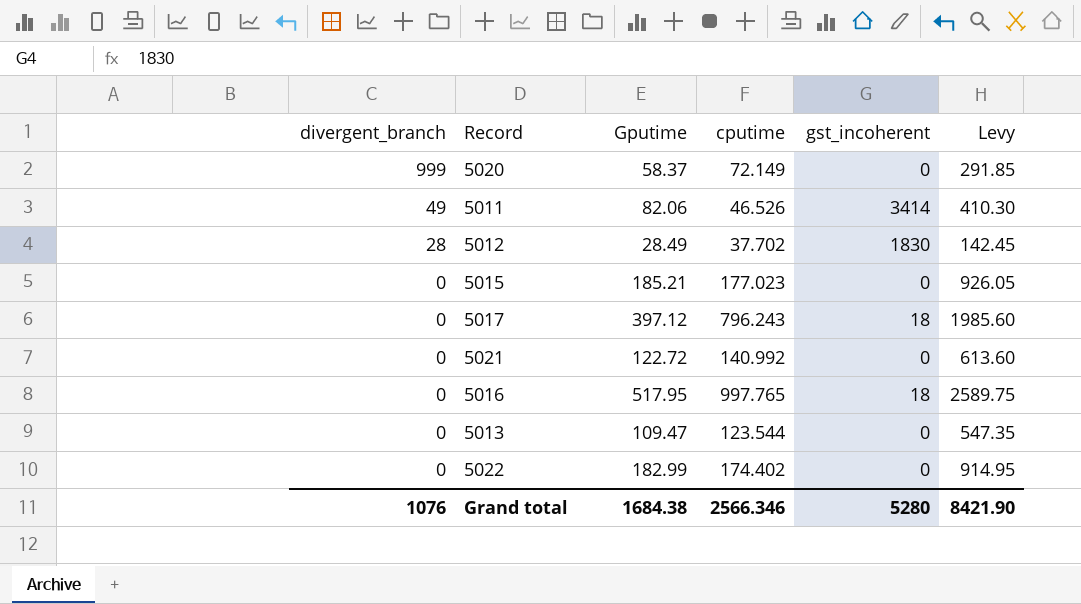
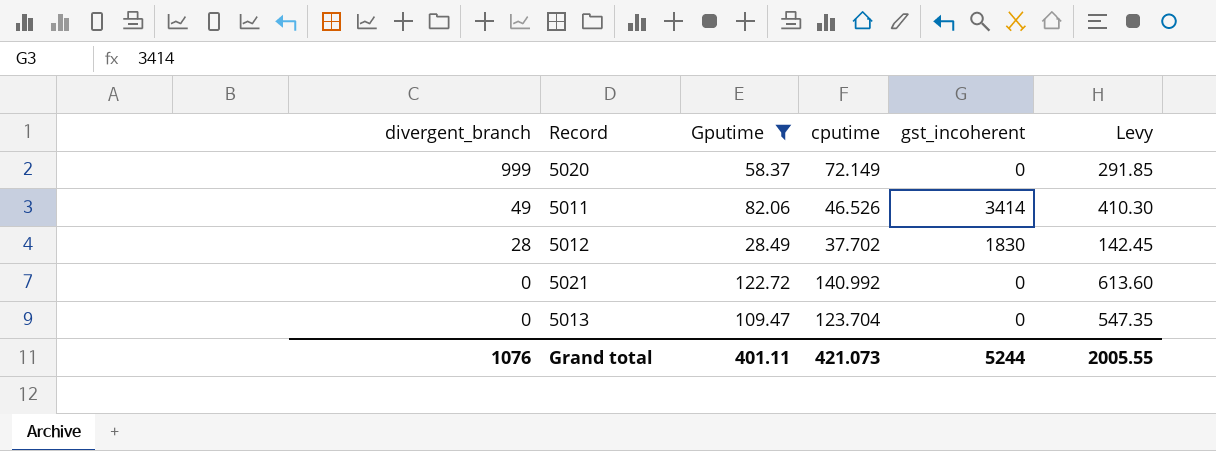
filter: none -> Gputime <= 122.72
5013 | cputime: 123.544 -> 123.704
Grand total | Gputime: 1684.38 -> 401.11
Grand total | cputime: 2566.346 -> 421.073
Grand total | gst_incoherent: 5280 -> 5244
Grand total | Levy: 8421.90 -> 2005.55

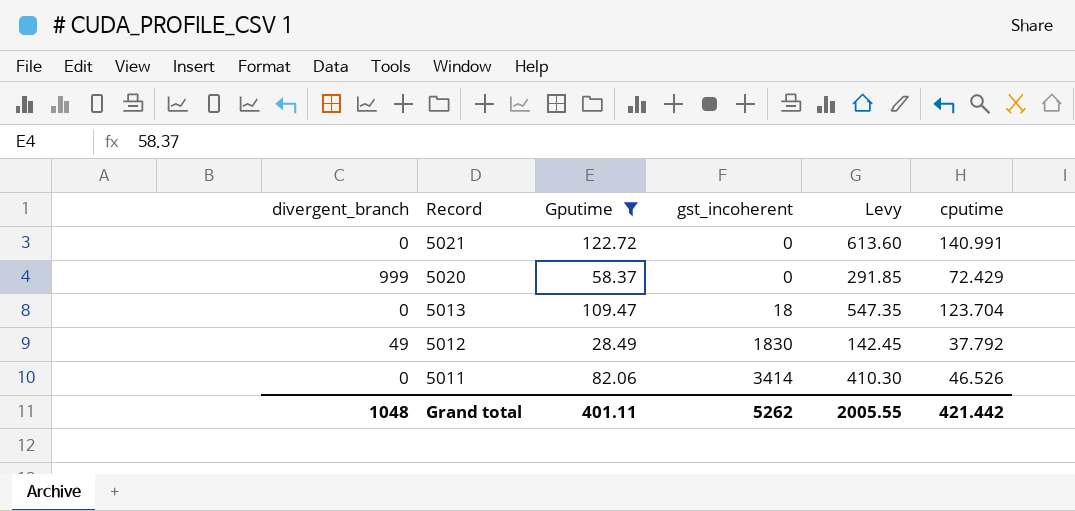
row order: divergent_branch descending -> Record descending
column cputime | position: 4 -> 6
5021 | cputime: 140.992 -> 140.991
5020 | cputime: 72.149 -> 72.429
5013 | gst_incoherent: 0 -> 18
5012 | divergent_branch: 28 -> 49
5012 | cputime: 37.702 -> 37.792
5011 | divergent_branch: 49 -> 0
Grand total | divergent_branch: 1076 -> 1048
Grand total | gst_incoherent: 5244 -> 5262
Grand total | cputime: 421.073 -> 421.442

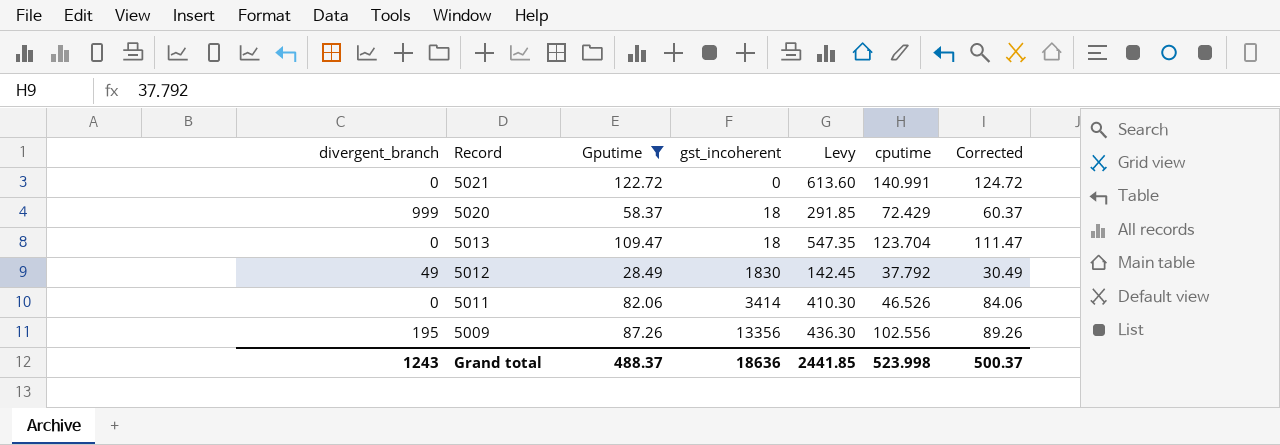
column Corrected | formula: none -> [Gputime] + 2
5020 | gst_incoherent: 0 -> 18
row 5009: none -> 195 | 87.26 | 13356 | 436.30 | 102.556 | 89.26
Grand total | divergent_branch: 1048 -> 1243
Grand total | Gputime: 401.11 -> 488.37
Grand total | gst_incoherent: 5262 -> 18636
Grand total | Levy: 2005.55 -> 2441.85
Grand total | cputime: 421.442 -> 523.998

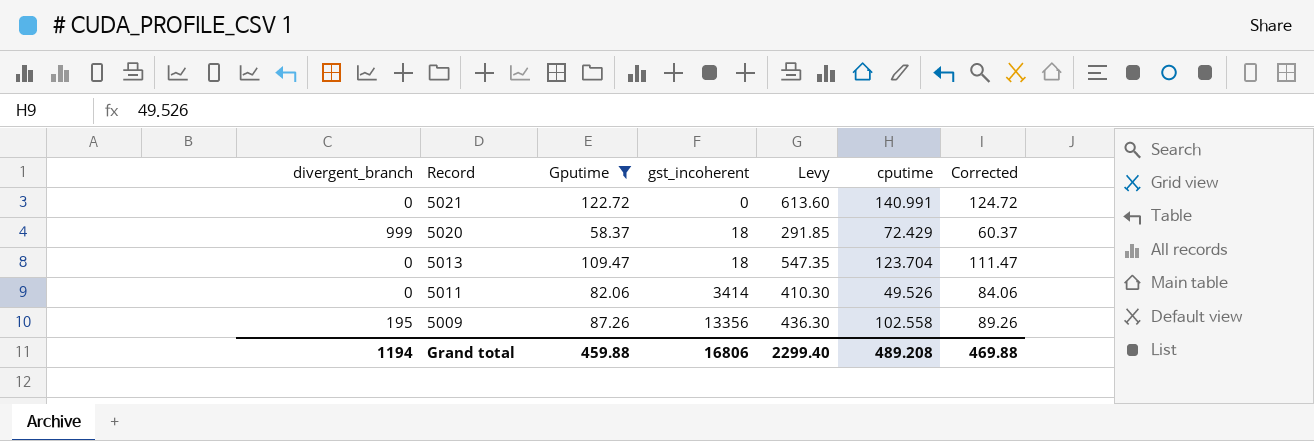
row 5012: 49 | 28.49 | 1830 | 142.45 | 37.792 | 30.49 -> none
5011 | cputime: 46.526 -> 49.526
5009 | cputime: 102.556 -> 102.558
Grand total | divergent_branch: 1243 -> 1194
Grand total | Gputime: 488.37 -> 459.88
Grand total | gst_incoherent: 18636 -> 16806
Grand total | Levy: 2441.85 -> 2299.40
Grand total | cputime: 523.998 -> 489.208
Grand total | Corrected: 500.37 -> 469.88

